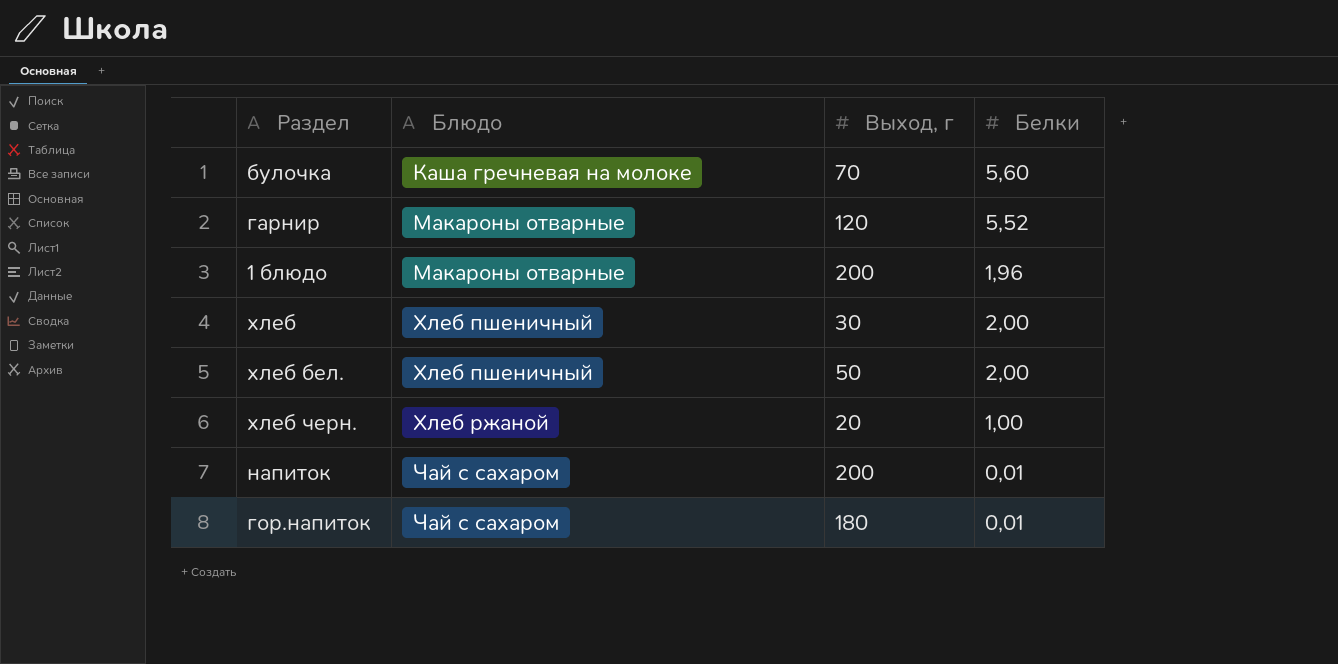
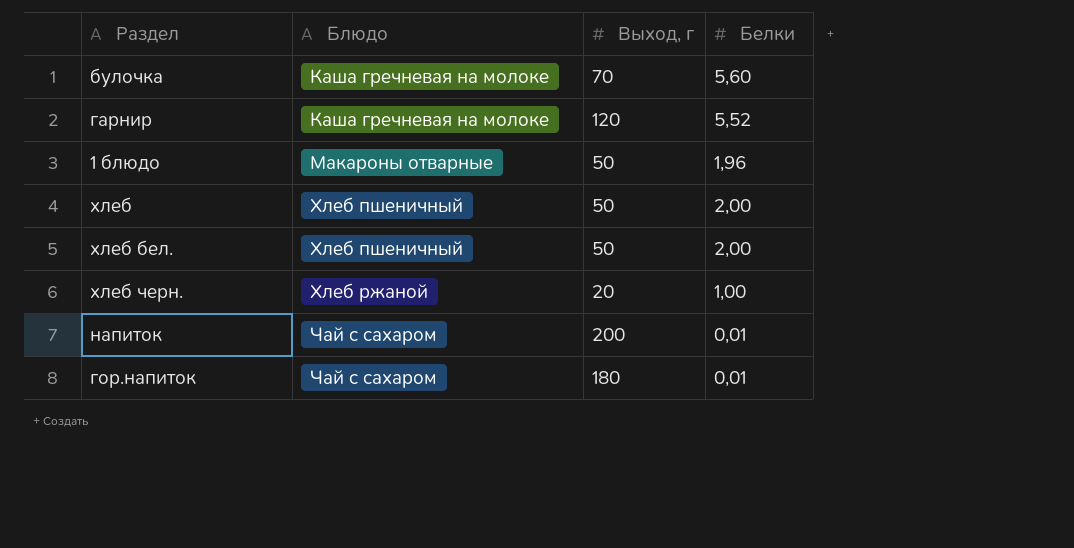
гарнир | Блюдо: Макароны отварные -> Каша гречневая на молоке
1 блюдо | Выход, г: 200 -> 50
хлеб | Выход, г: 30 -> 50

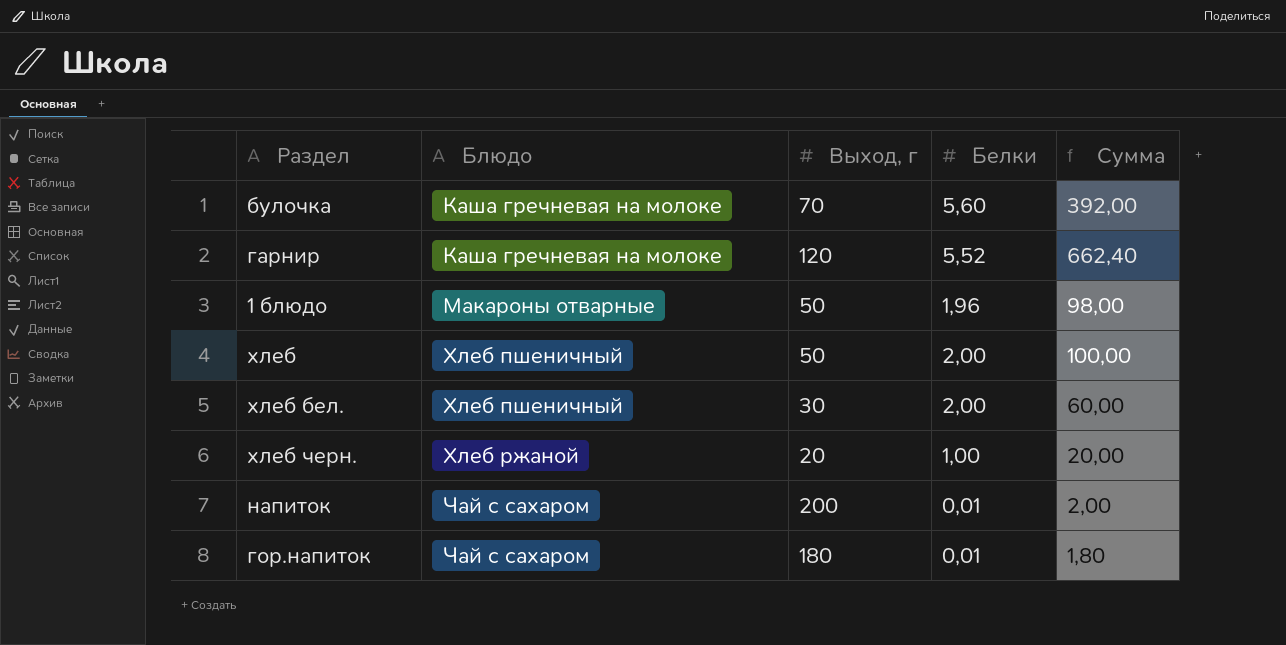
column Сумма | formula: none -> [Выход, г] * [Белки]
хлеб бел. | Выход, г: 50 -> 30

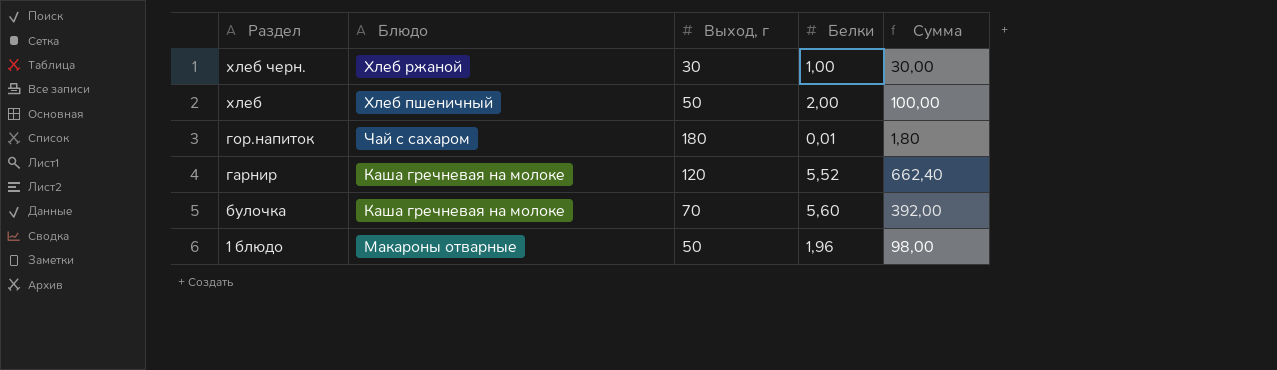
row order: Блюдо ascending -> Раздел descending
row хлеб бел.: Хлеб пшеничный | 30 | 2,00 | 60,00 -> none
row напиток: Чай с сахаром | 200 | 0,01 | 2,00 -> none
хлеб черн. | Выход, г: 20 -> 30
хлеб черн. | Сумма: 20,00 -> 30,00

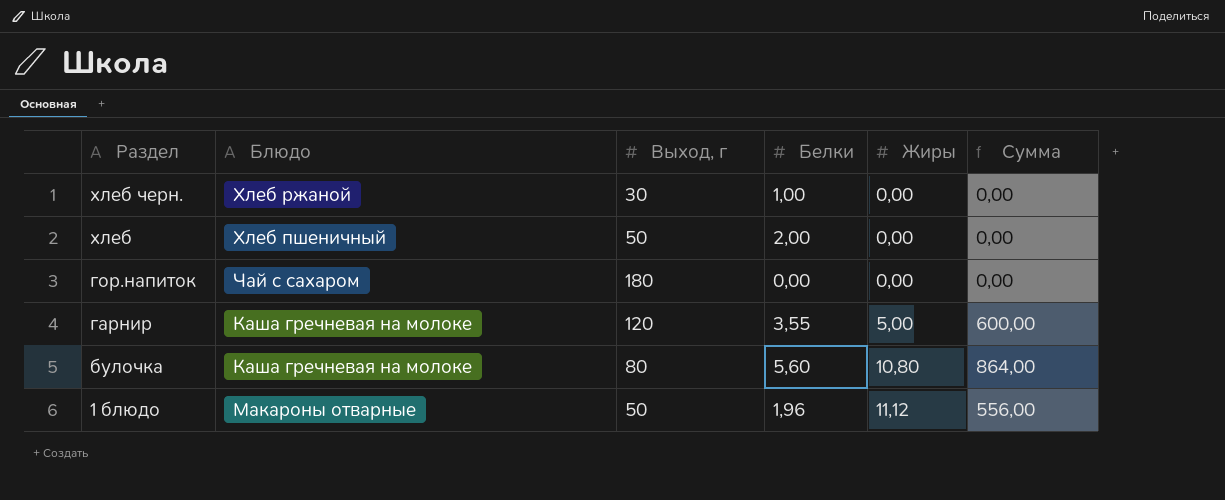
column Жиры | position: none -> 5
column Сумма | formula: [Выход, г] * [Белки] -> [Выход, г] * [Жиры]
гор.напиток | Белки: 0,01 -> 0,00
гарнир | Белки: 5,52 -> 3,55
булочка | Выход, г: 70 -> 80

